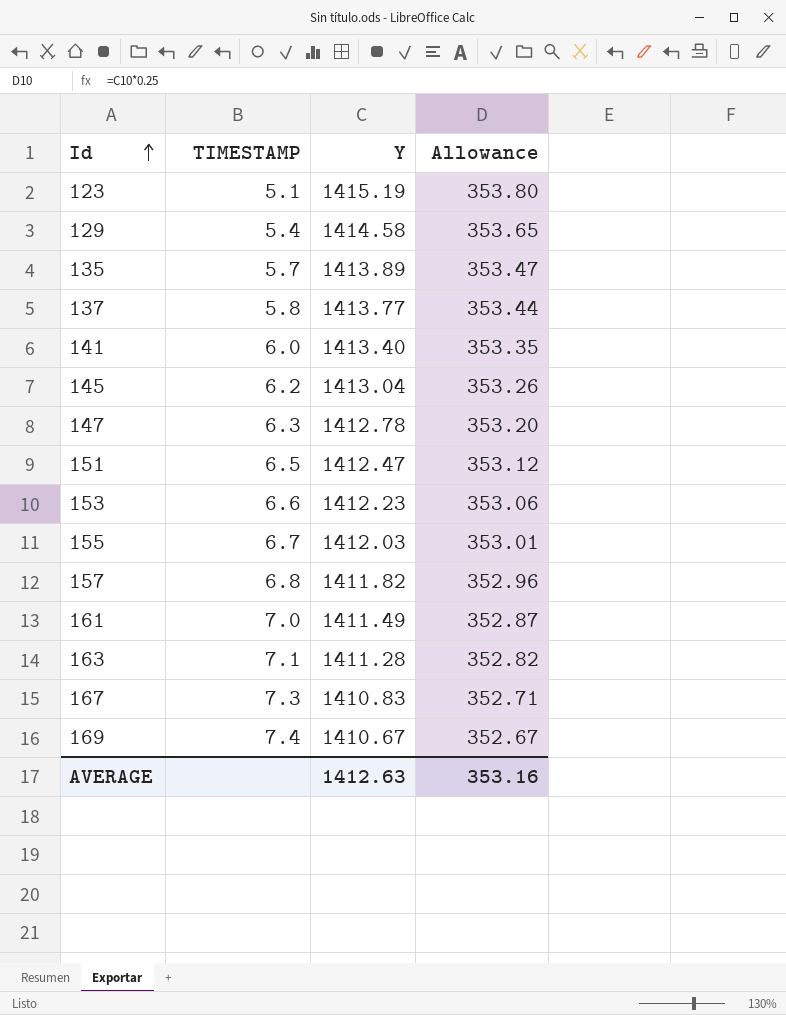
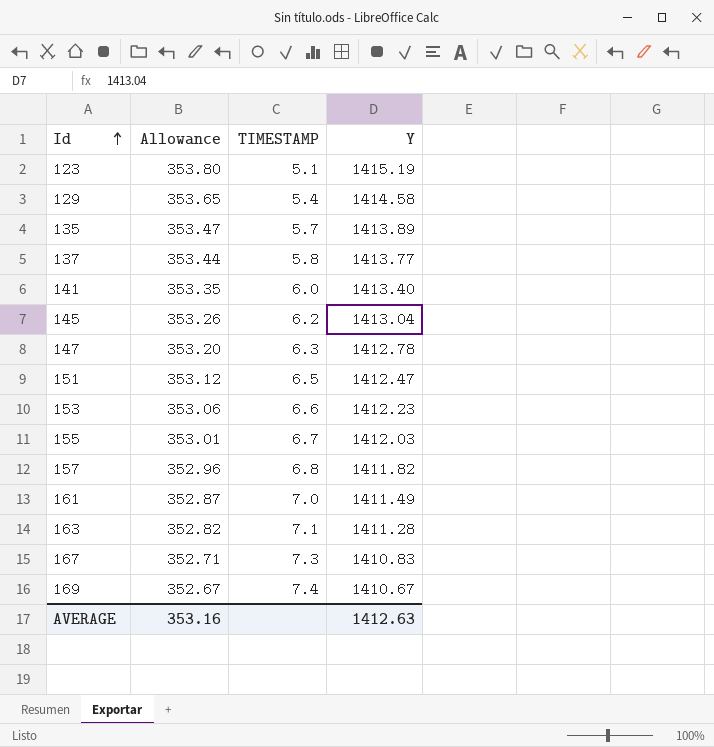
column Allowance | position: 4 -> 2

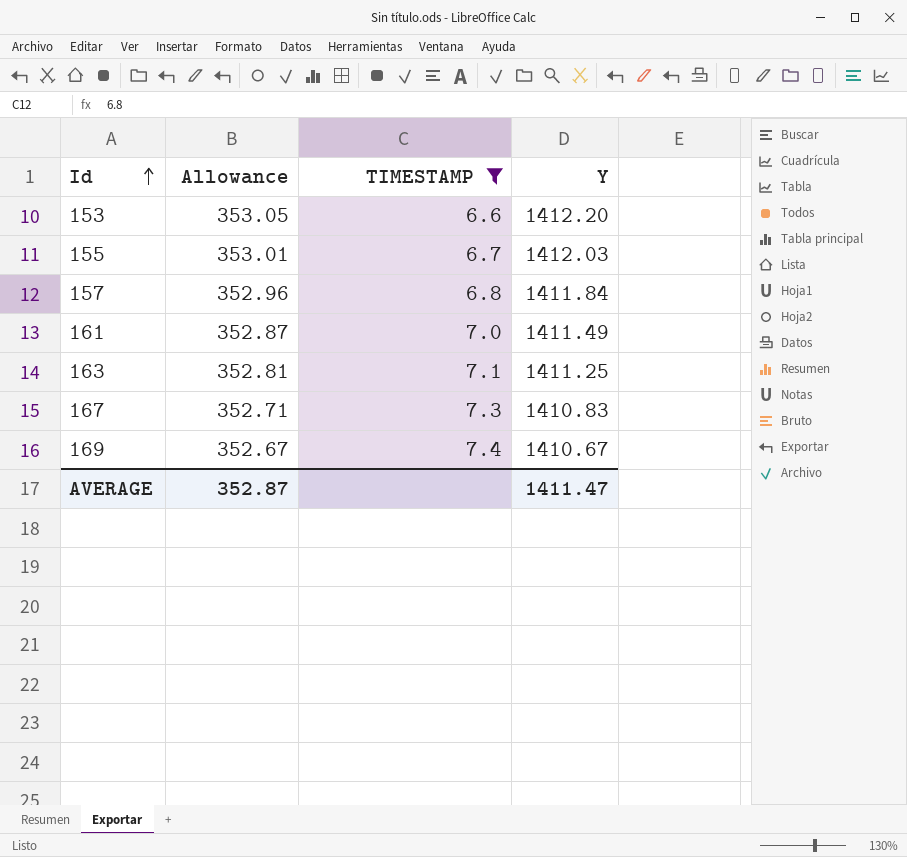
filter: none -> TIMESTAMP >= 6.6
153 | Allowance: 353.06 -> 353.05
153 | Y: 1412.23 -> 1412.20
157 | Y: 1411.82 -> 1411.84
163 | Allowance: 352.82 -> 352.81
163 | Y: 1411.28 -> 1411.25
AVERAGE | Allowance: 353.16 -> 352.87
AVERAGE | Y: 1412.63 -> 1411.47

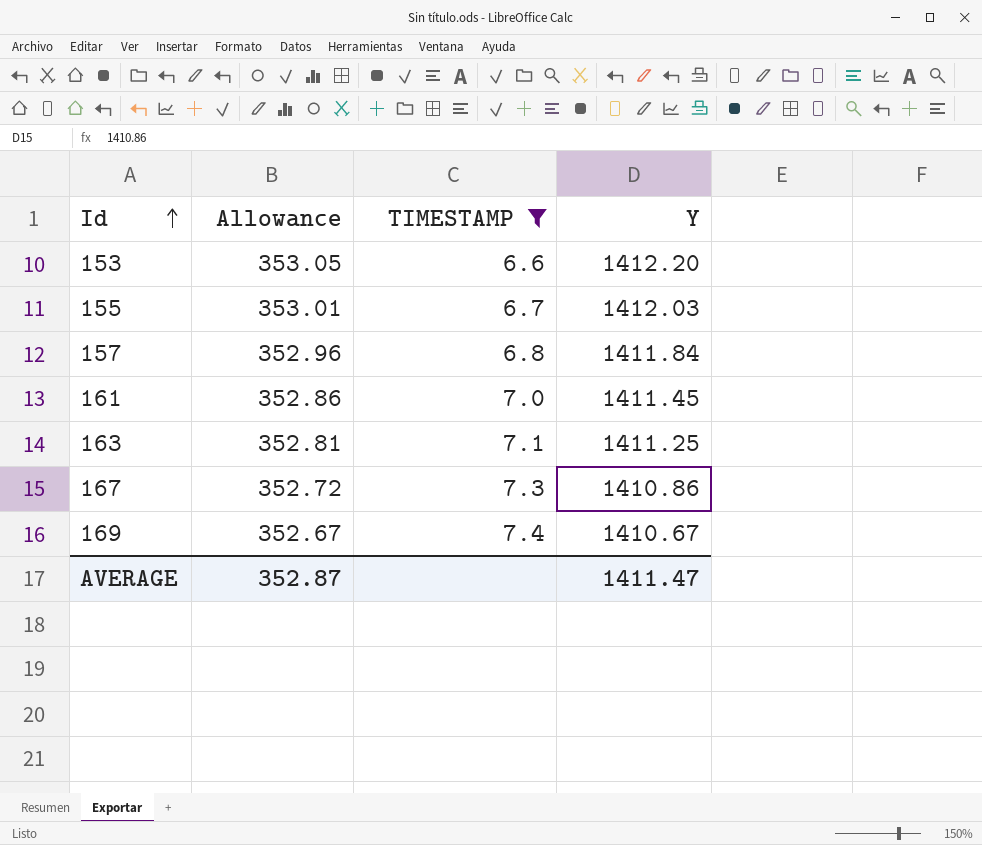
161 | Allowance: 352.87 -> 352.86
161 | Y: 1411.49 -> 1411.45
167 | Allowance: 352.71 -> 352.72
167 | Y: 1410.83 -> 1410.86

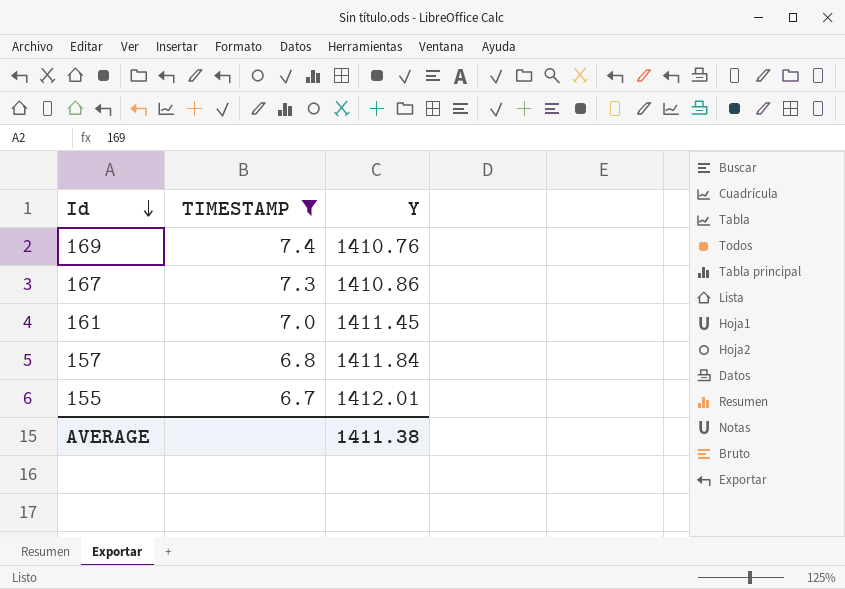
row order: Id ascending -> Id descending
column Allowance | formula: [Y] * 0.25 -> none
row 153: 353.05 | 6.6 | 1412.20 -> none
row 163: 352.81 | 7.1 | 1411.25 -> none
169 | Y: 1410.67 -> 1410.76
155 | Y: 1412.03 -> 1412.01
AVERAGE | Y: 1411.47 -> 1411.38

